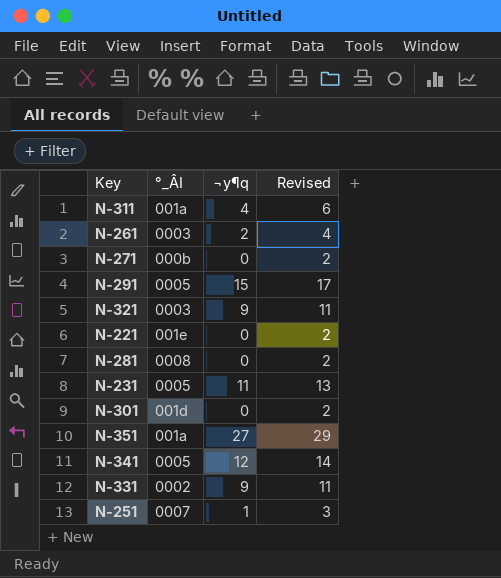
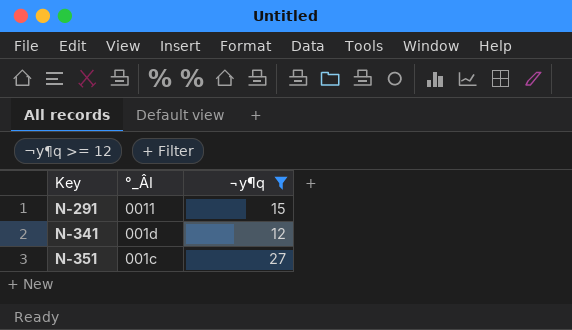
filter: none -> ¬y¶q >= 12
row order: none -> Key ascending
column Revised | formula: [¬y¶q] + 2 -> none
N-291 | °_ÂI: 0005 -> 0011
N-341 | °_ÂI: 0005 -> 001d
N-351 | °_ÂI: 001a -> 001c

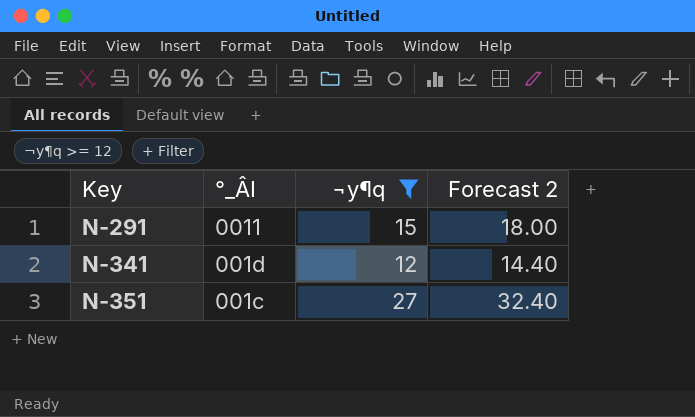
column Forecast 2 | formula: none -> [¬y¶q] * 1.2

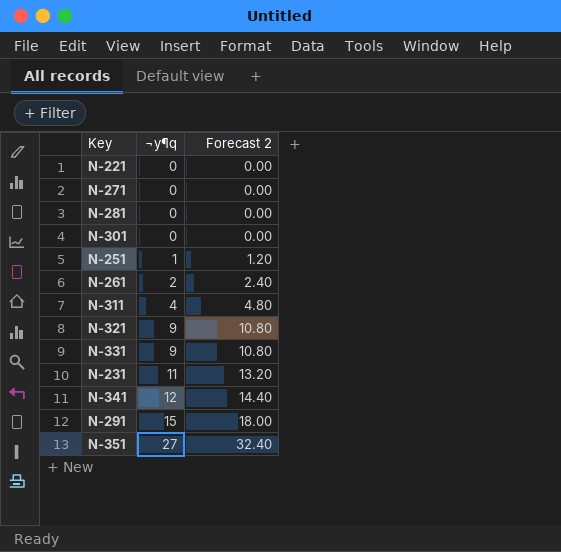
filter: ¬y¶q >= 12 -> none
row order: Key ascending -> ¬y¶q ascending
column °_ÂI | position: 2 -> none

